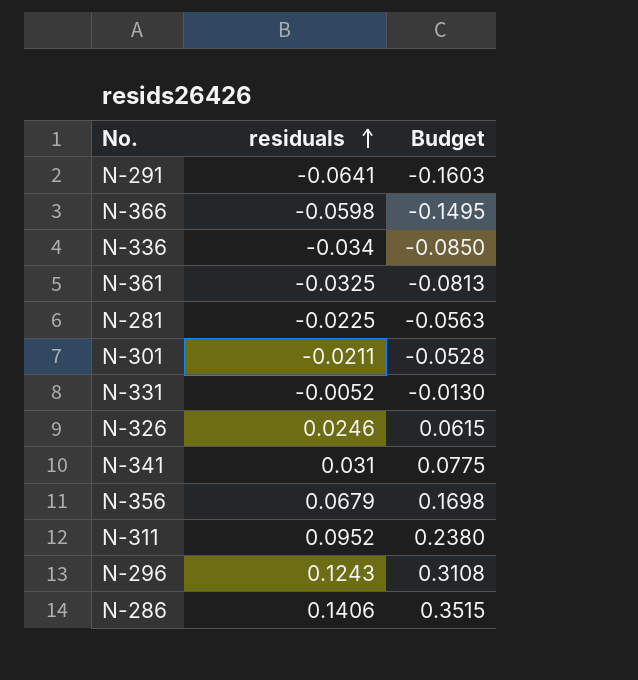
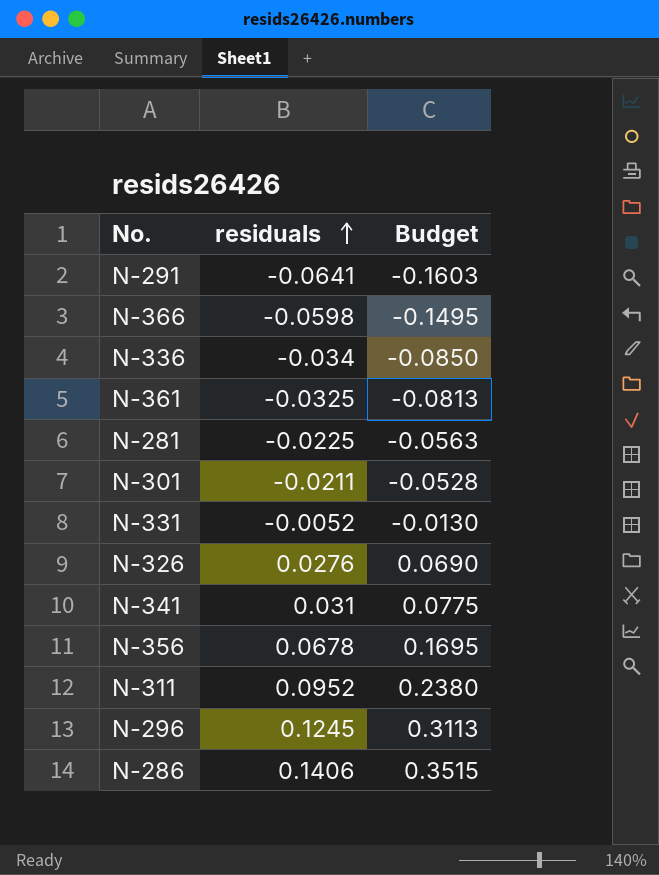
N-326 | residuals: 0.0246 -> 0.0276
N-326 | Budget: 0.0615 -> 0.0690
N-356 | residuals: 0.0679 -> 0.0678
N-356 | Budget: 0.1698 -> 0.1695
N-296 | residuals: 0.1243 -> 0.1245
N-296 | Budget: 0.3108 -> 0.3113

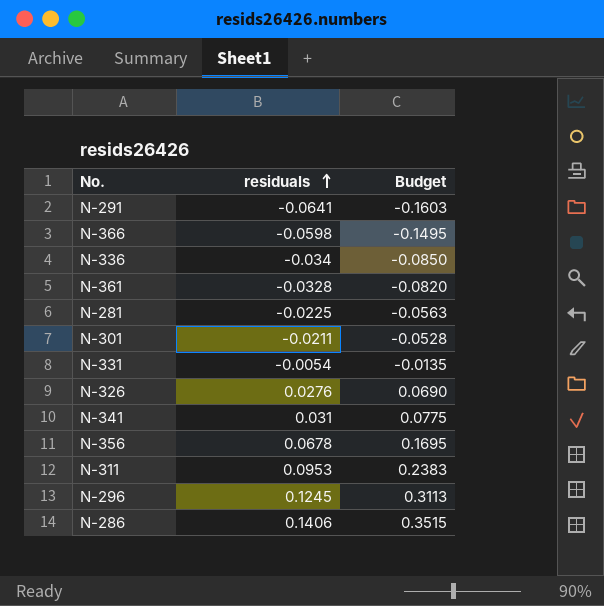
N-361 | residuals: -0.0325 -> -0.0328
N-361 | Budget: -0.0813 -> -0.0820
N-331 | residuals: -0.0052 -> -0.0054
N-331 | Budget: -0.0130 -> -0.0135
N-311 | residuals: 0.0952 -> 0.0953
N-311 | Budget: 0.2380 -> 0.2383

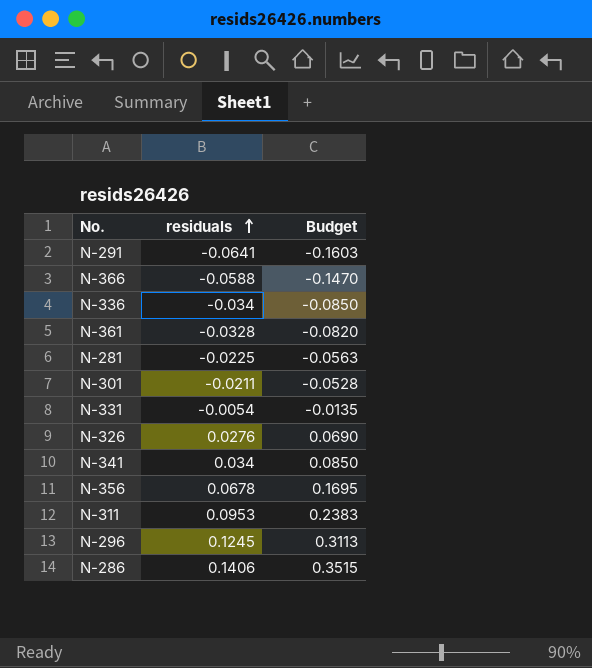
N-366 | residuals: -0.0598 -> -0.0588
N-366 | Budget: -0.1495 -> -0.1470
N-341 | residuals: 0.031 -> 0.034
N-341 | Budget: 0.0775 -> 0.0850

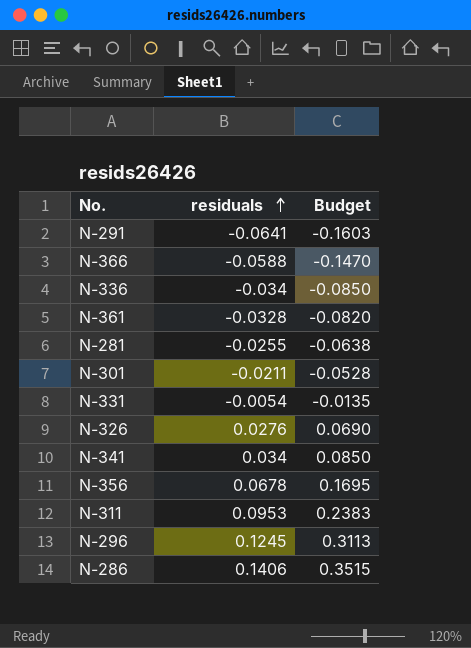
N-281 | residuals: -0.0225 -> -0.0255
N-281 | Budget: -0.0563 -> -0.0638

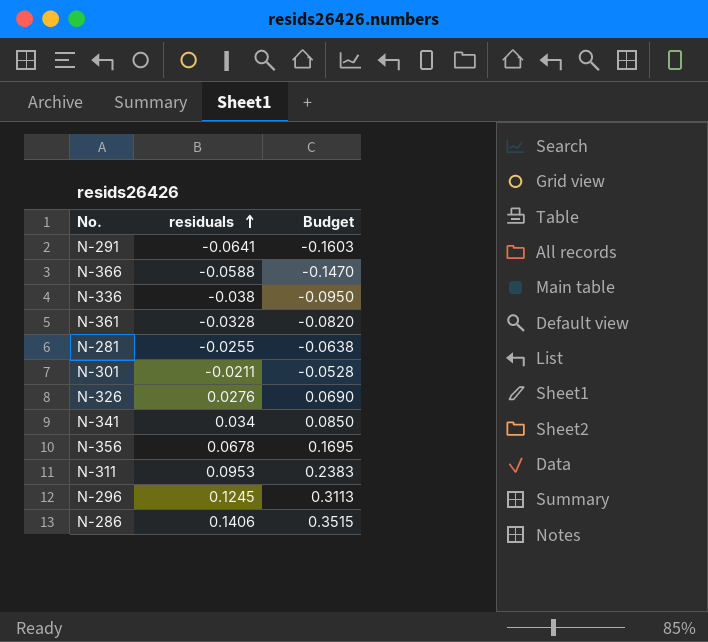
row N-331: -0.0054 | -0.0135 -> none
N-336 | residuals: -0.034 -> -0.038
N-336 | Budget: -0.0850 -> -0.0950

